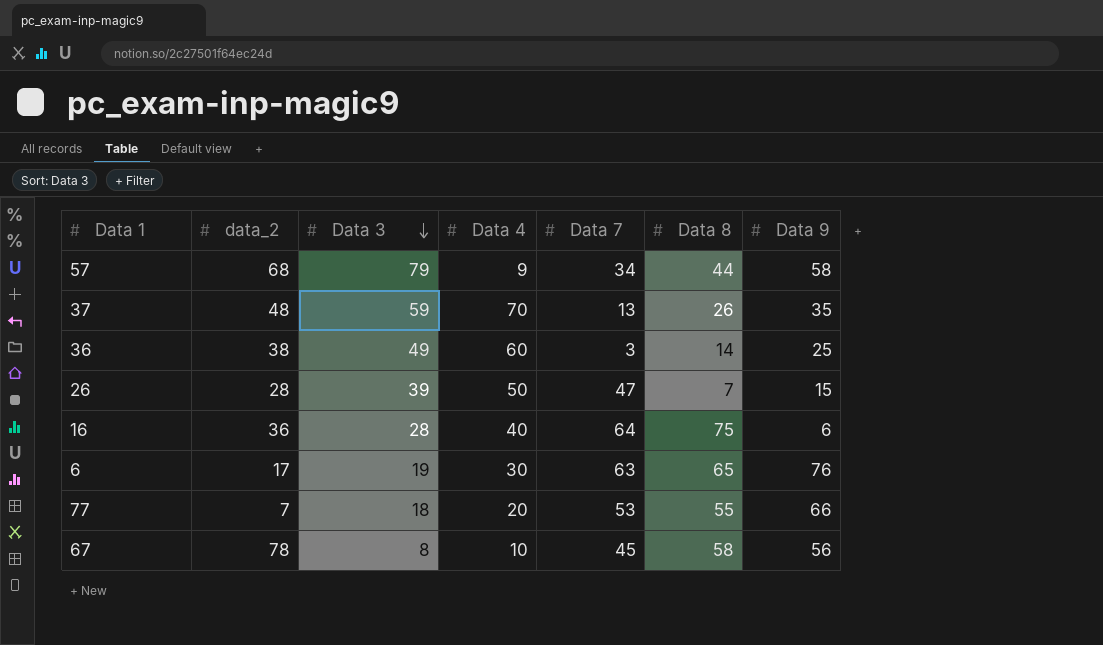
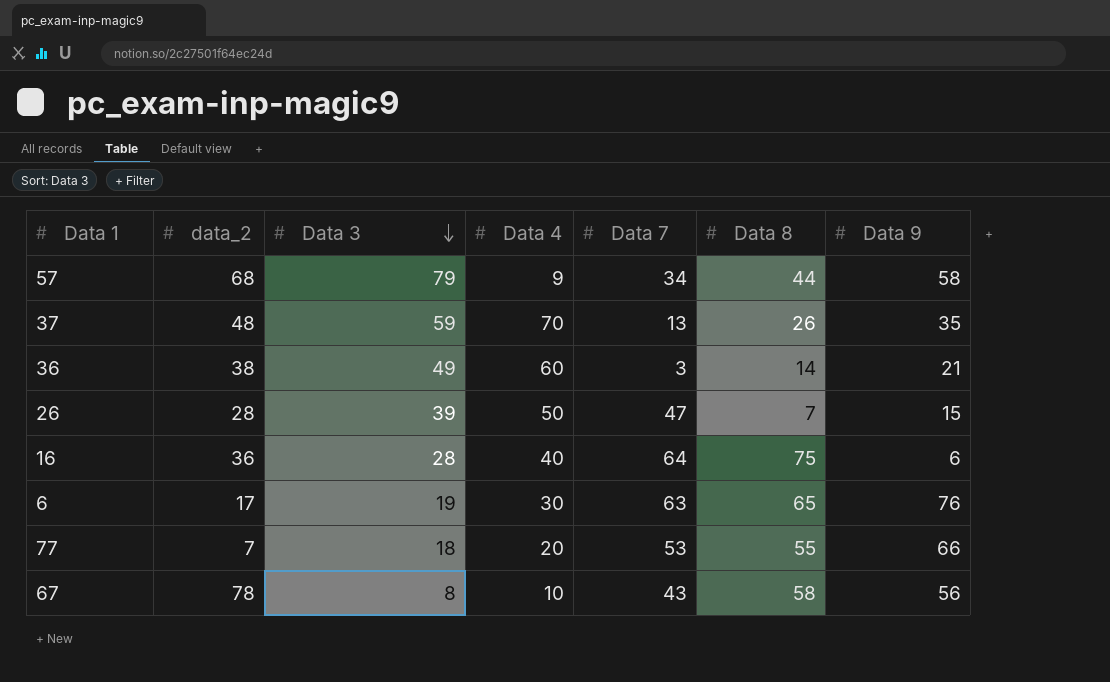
36 | Data 9: 25 -> 21
67 | Data 7: 45 -> 43

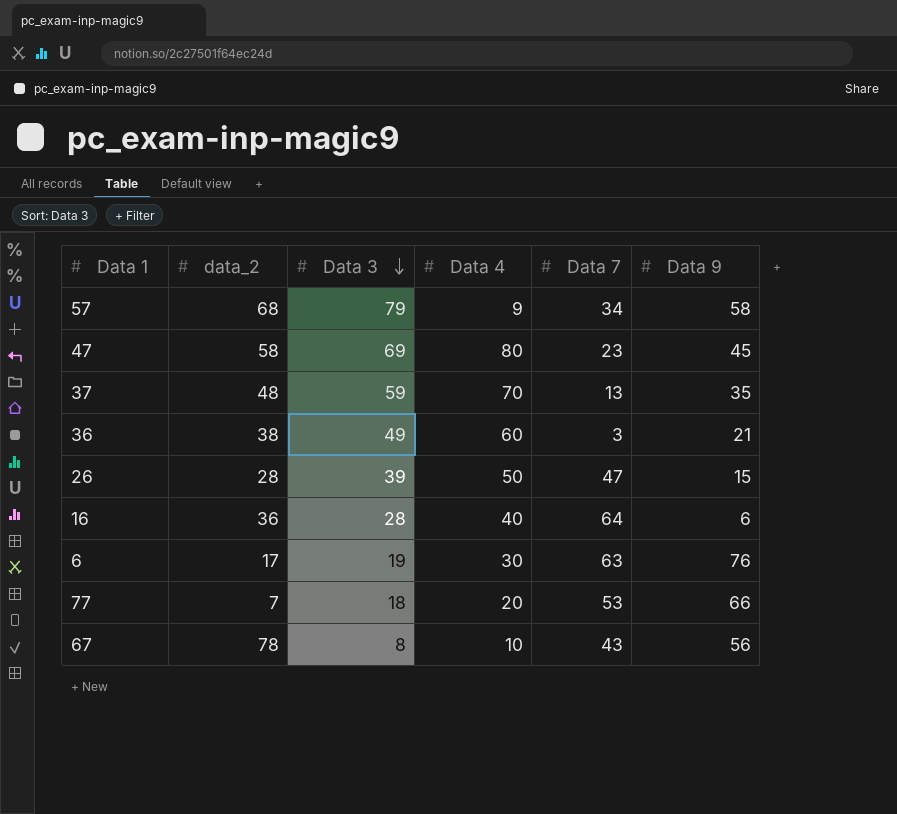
column Data 8 | position: 6 -> none
row 47: none -> 58 | 69 | 80 | 23 | 45

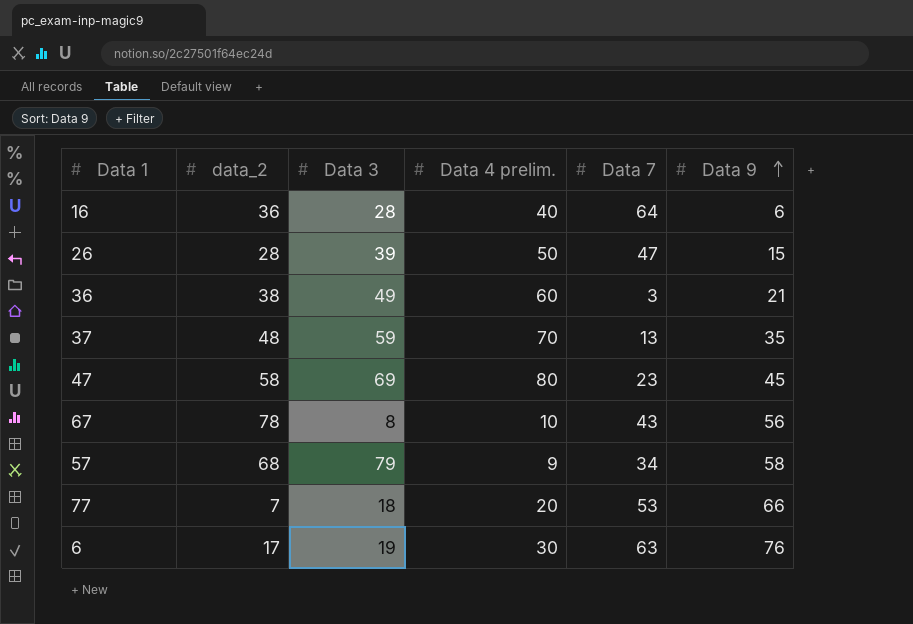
row order: Data 3 descending -> Data 9 ascending
column name: Data 4 -> Data 4 prelim.

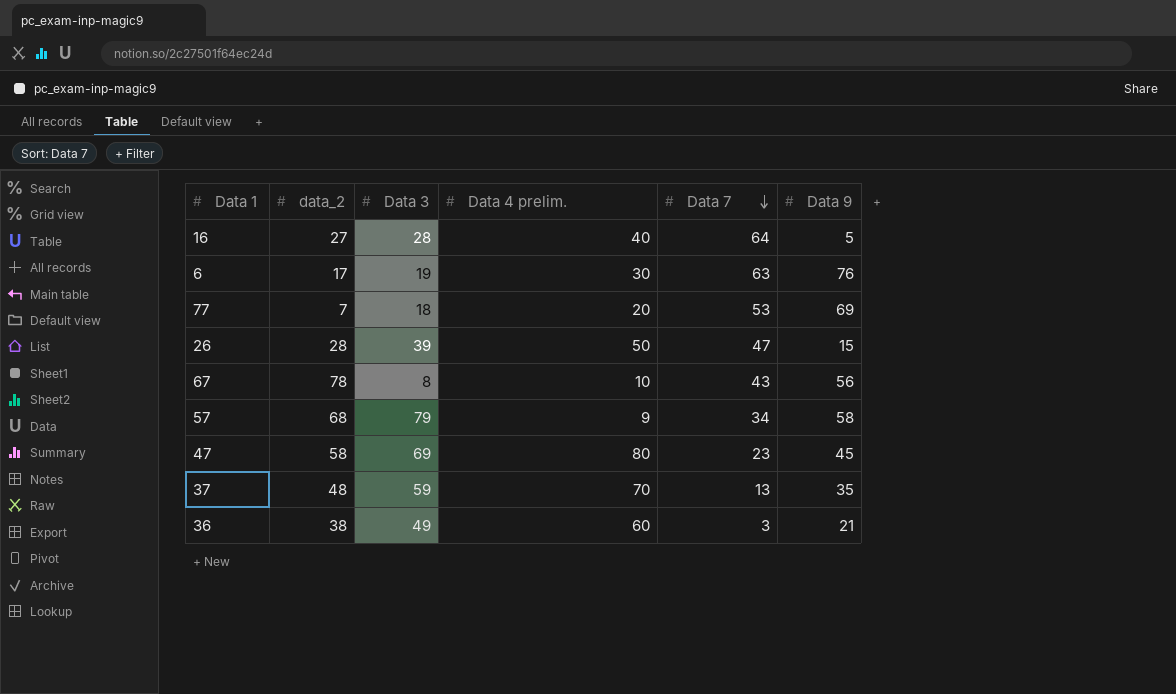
row order: Data 9 ascending -> Data 7 descending
16 | data_2: 36 -> 27
16 | Data 9: 6 -> 5
77 | Data 9: 66 -> 69

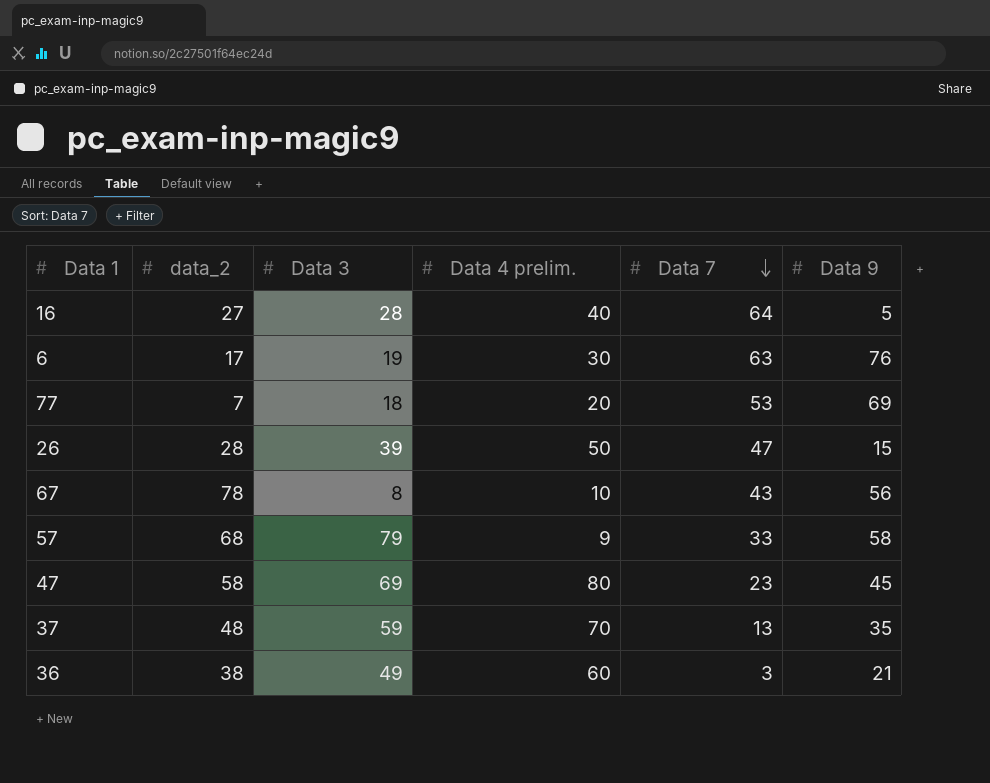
57 | Data 7: 34 -> 33

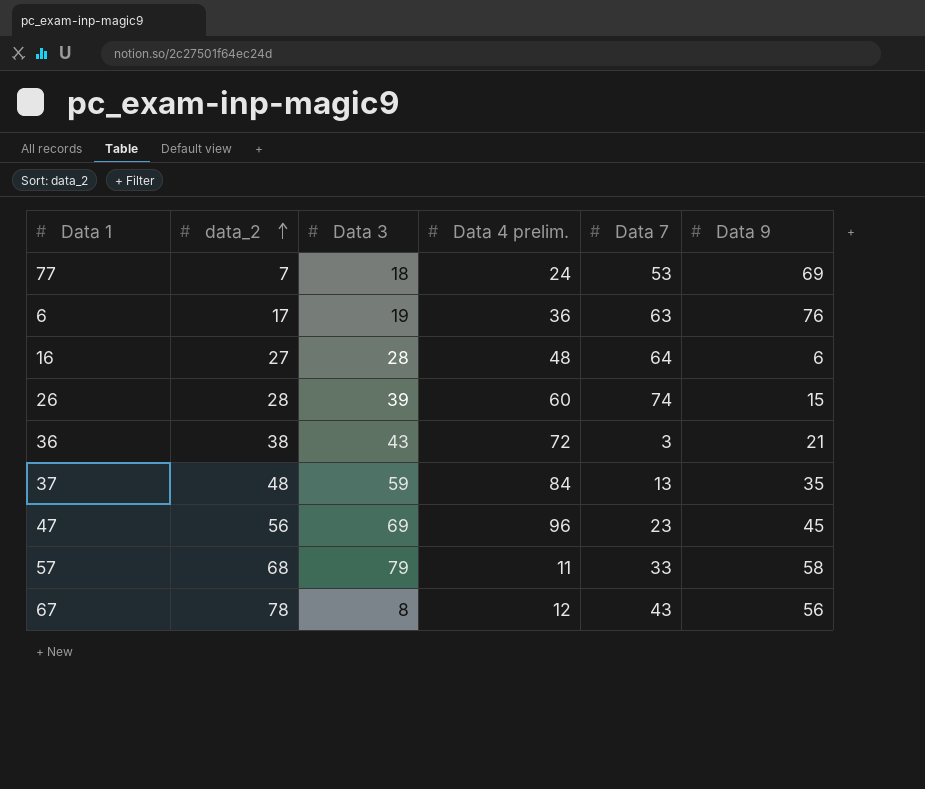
row order: Data 7 descending -> data_2 ascending
77 | Data 4 prelim.: 20 -> 24
6 | Data 4 prelim.: 30 -> 36
16 | Data 4 prelim.: 40 -> 48
16 | Data 9: 5 -> 6
26 | Data 4 prelim.: 50 -> 60
26 | Data 7: 47 -> 74
36 | Data 3: 49 -> 43
36 | Data 4 prelim.: 60 -> 72
37 | Data 4 prelim.: 70 -> 84
47 | data_2: 58 -> 56
47 | Data 4 prelim.: 80 -> 96
57 | Data 4 prelim.: 9 -> 11
67 | Data 4 prelim.: 10 -> 12

